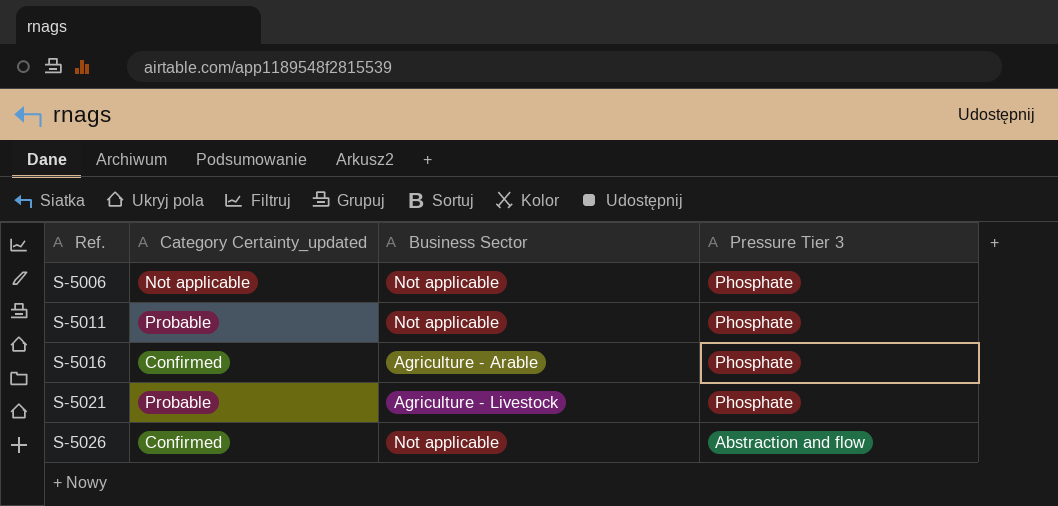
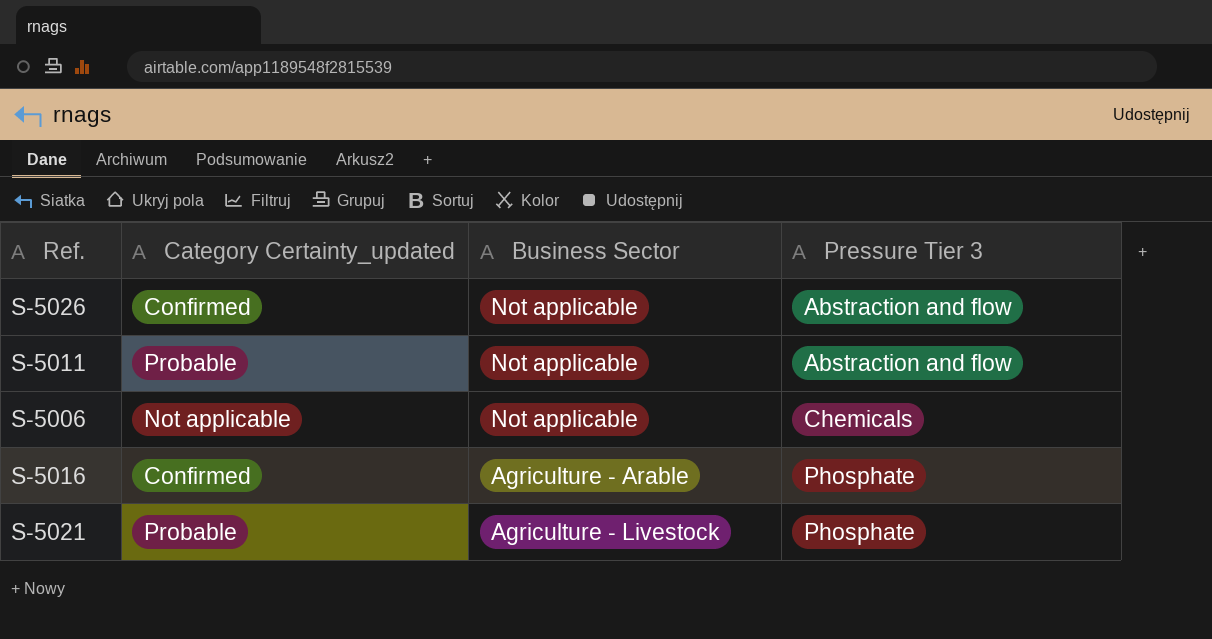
row order: Ref. ascending -> Pressure Tier 3 ascending
S-5011 | Pressure Tier 3: Phosphate -> Abstraction and flow
S-5006 | Pressure Tier 3: Phosphate -> Chemicals

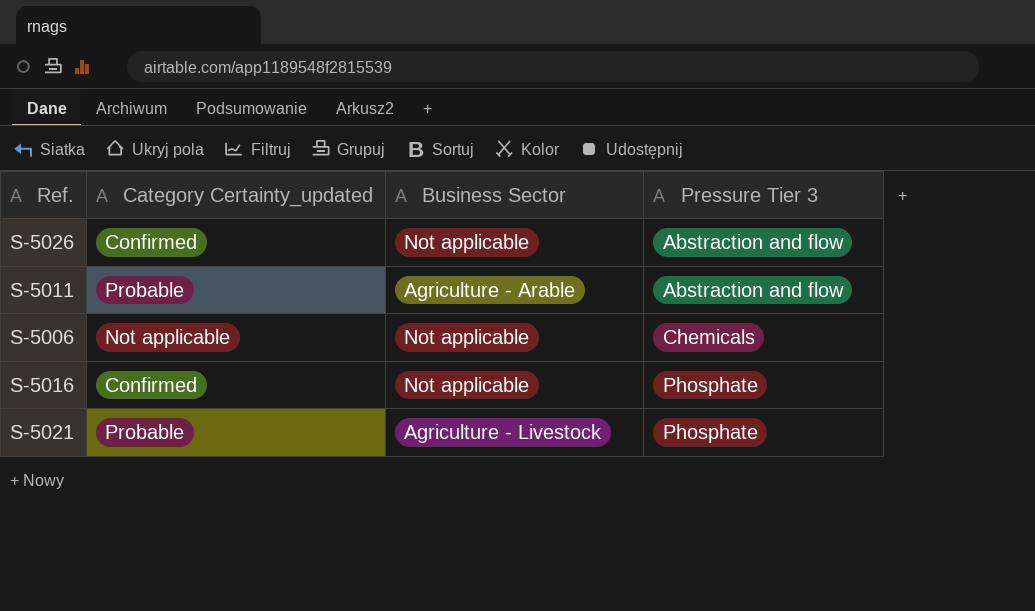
S-5011 | Business Sector: Not applicable -> Agriculture - Arable
S-5016 | Business Sector: Agriculture - Arable -> Not applicable

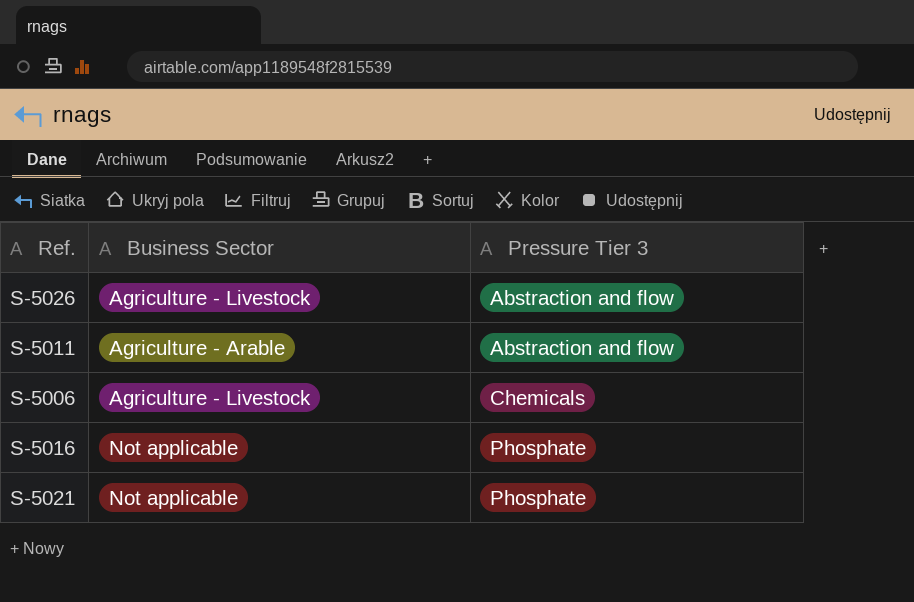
column Category Certainty_updated | position: 2 -> none
S-5026 | Business Sector: Not applicable -> Agriculture - Livestock
S-5006 | Business Sector: Not applicable -> Agriculture - Livestock
S-5021 | Business Sector: Agriculture - Livestock -> Not applicable

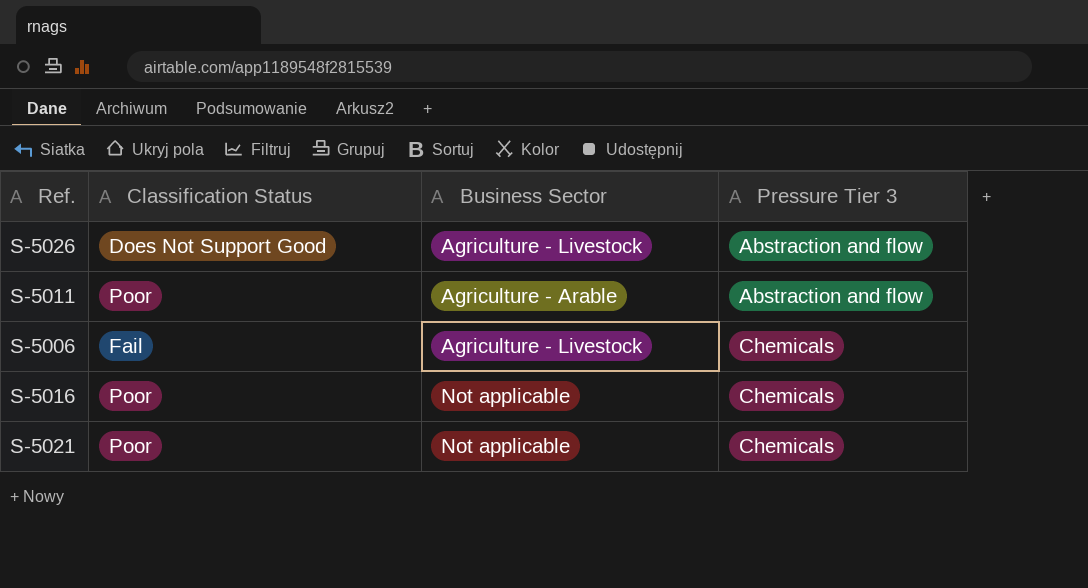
column Classification Status | position: none -> 2
S-5016 | Pressure Tier 3: Phosphate -> Chemicals
S-5021 | Pressure Tier 3: Phosphate -> Chemicals

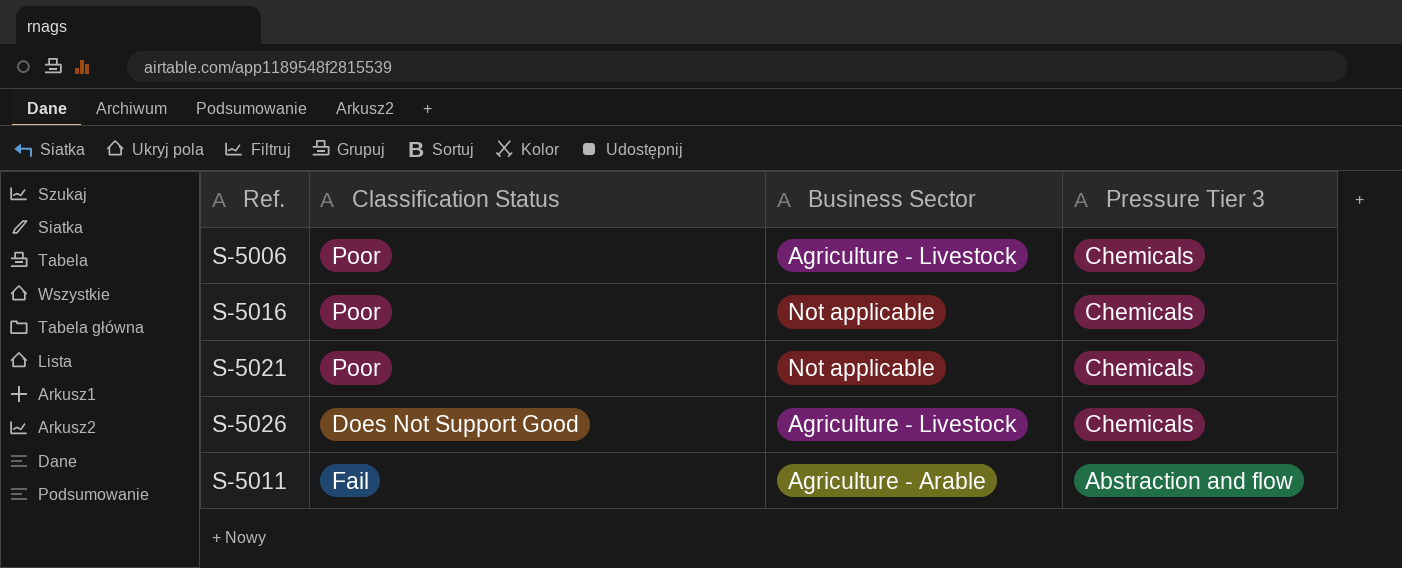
row order: Pressure Tier 3 ascending -> Pressure Tier 3 descending
S-5006 | Classification Status: Fail -> Poor
S-5026 | Pressure Tier 3: Abstraction and flow -> Chemicals
S-5011 | Classification Status: Poor -> Fail

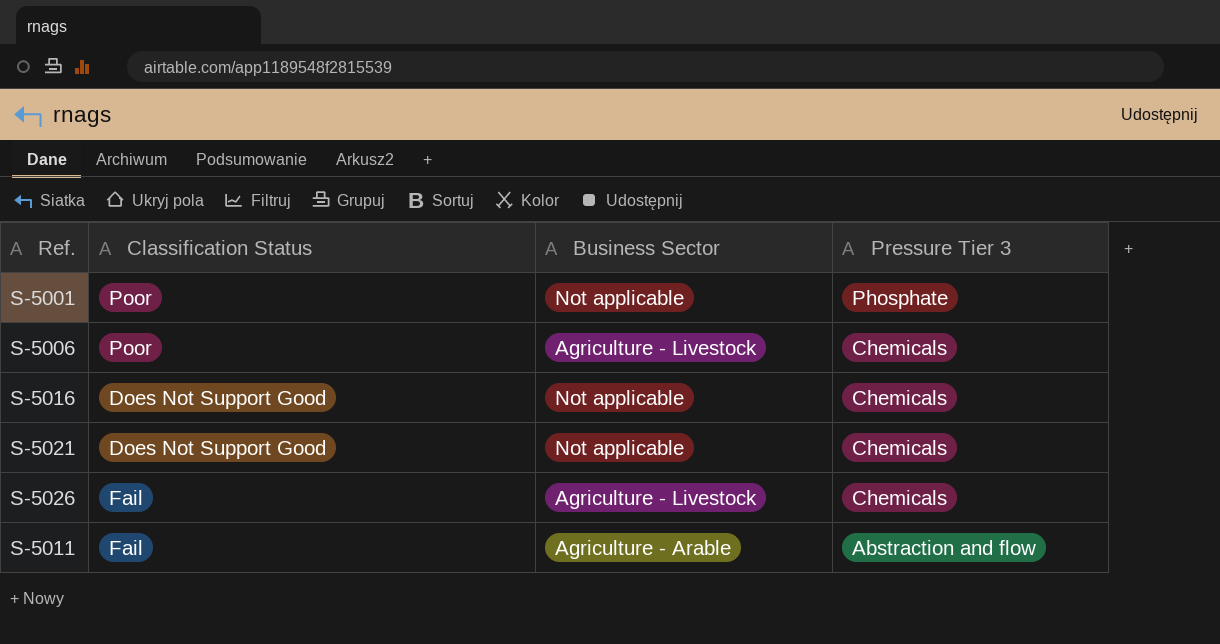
row S-5001: none -> Poor | Not applicable | Phosphate
S-5016 | Classification Status: Poor -> Does Not Support Good
S-5021 | Classification Status: Poor -> Does Not Support Good
S-5026 | Classification Status: Does Not Support Good -> Fail

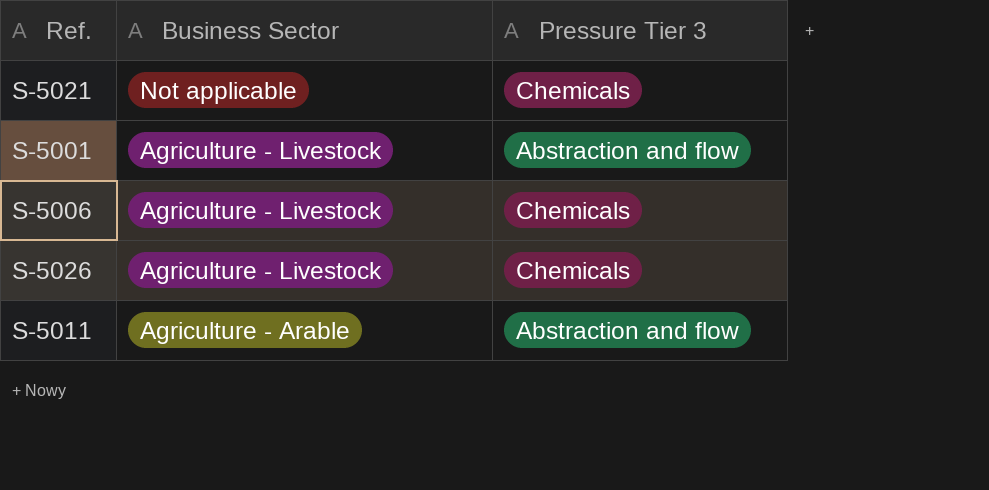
row order: Pressure Tier 3 descending -> Business Sector descending
column Classification Status | position: 2 -> none
row S-5016: Does Not Support Good | Not applicable | Chemicals -> none
S-5001 | Business Sector: Not applicable -> Agriculture - Livestock
S-5001 | Pressure Tier 3: Phosphate -> Abstraction and flow

